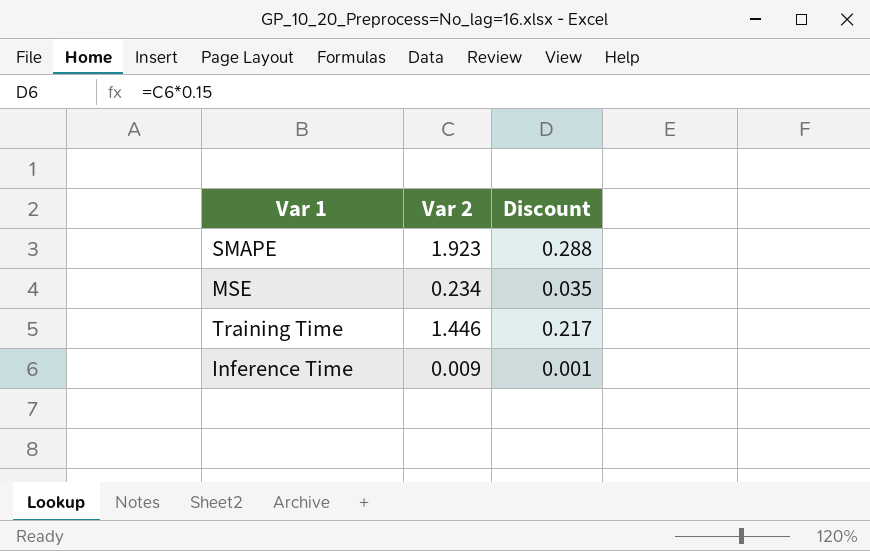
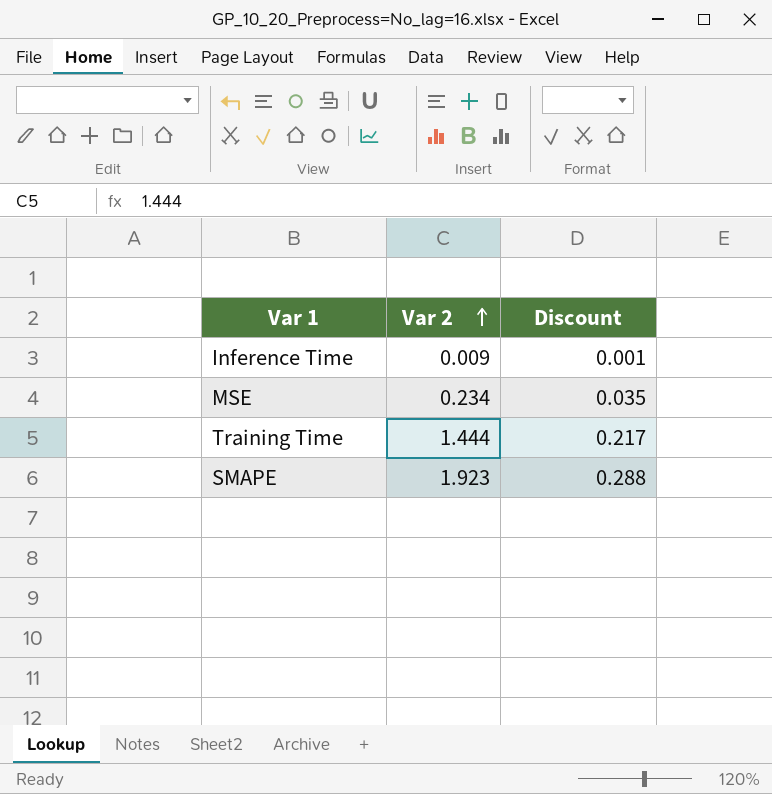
row order: none -> Var 2 ascending
Training Time | Var 2: 1.446 -> 1.444

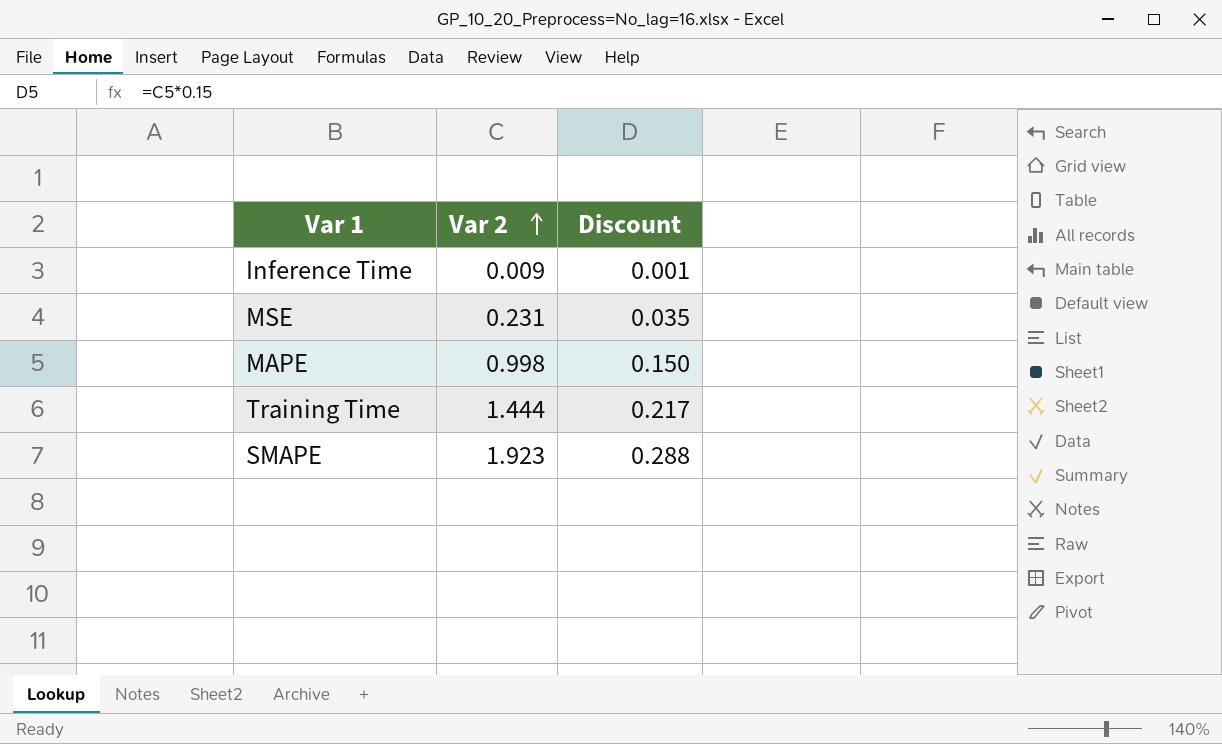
MSE | Var 2: 0.234 -> 0.231
row MAPE: none -> 0.998 | 0.150

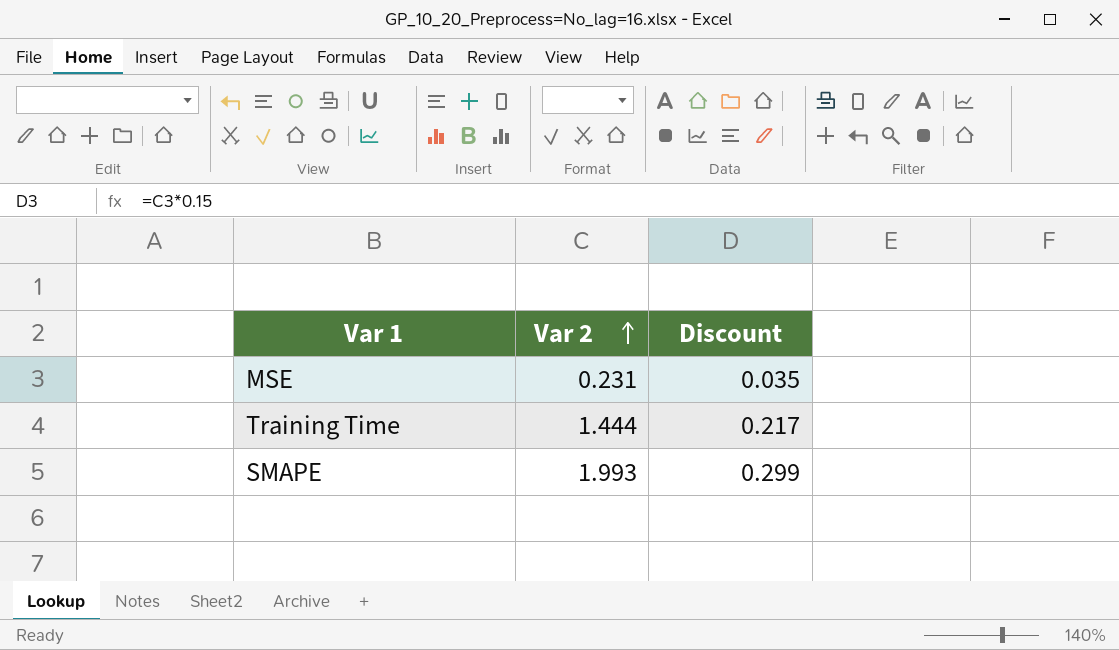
row Inference Time: 0.009 | 0.001 -> none
row MAPE: 0.998 | 0.150 -> none
SMAPE | Var 2: 1.923 -> 1.993
SMAPE | Discount: 0.288 -> 0.299

